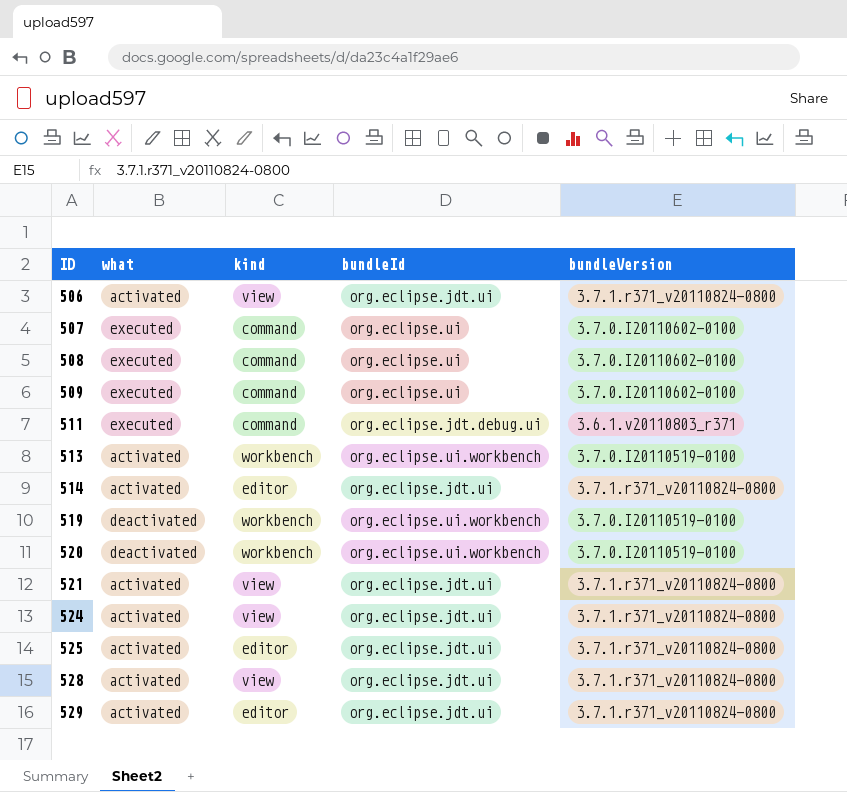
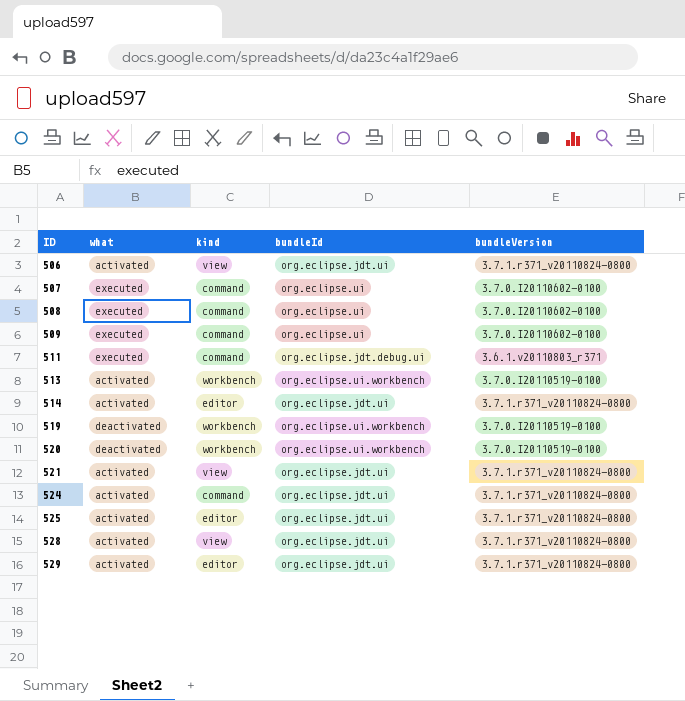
524 | kind: view -> command

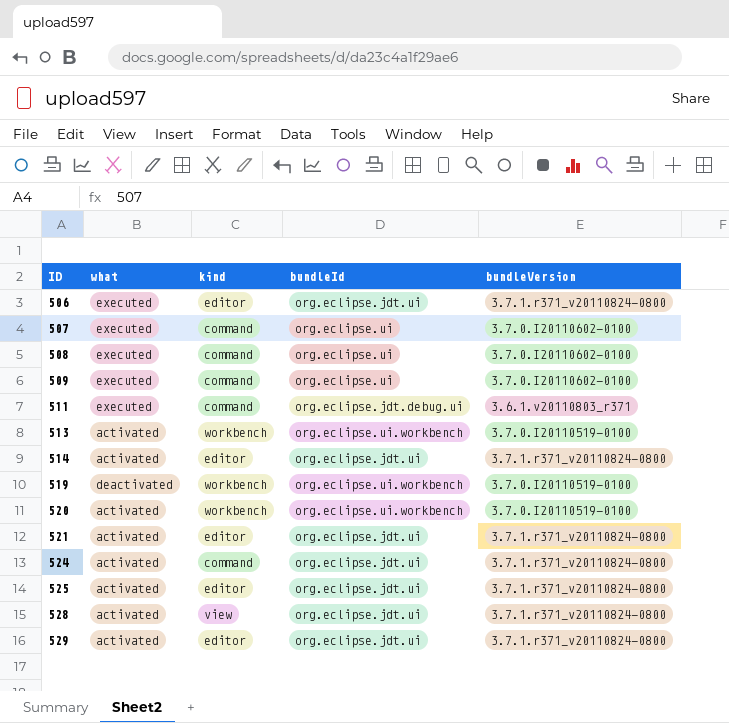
506 | what: activated -> executed
506 | kind: view -> editor
520 | what: deactivated -> activated
521 | kind: view -> editor

